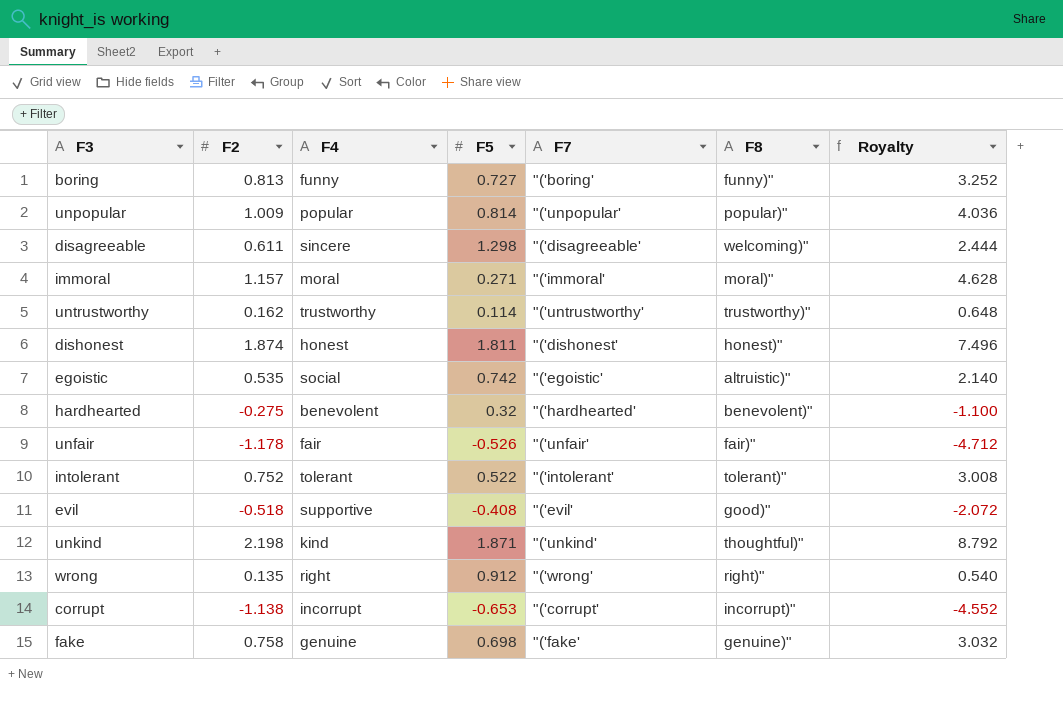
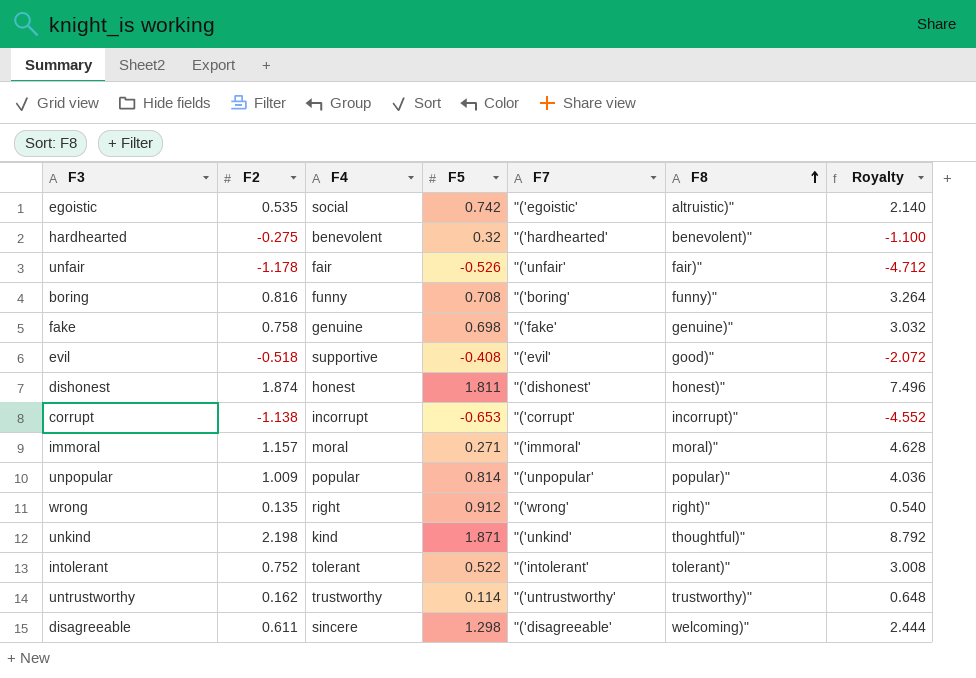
row order: none -> F8 ascending
boring | F2: 0.813 -> 0.816
boring | F5: 0.727 -> 0.708
boring | Royalty: 3.252 -> 3.264

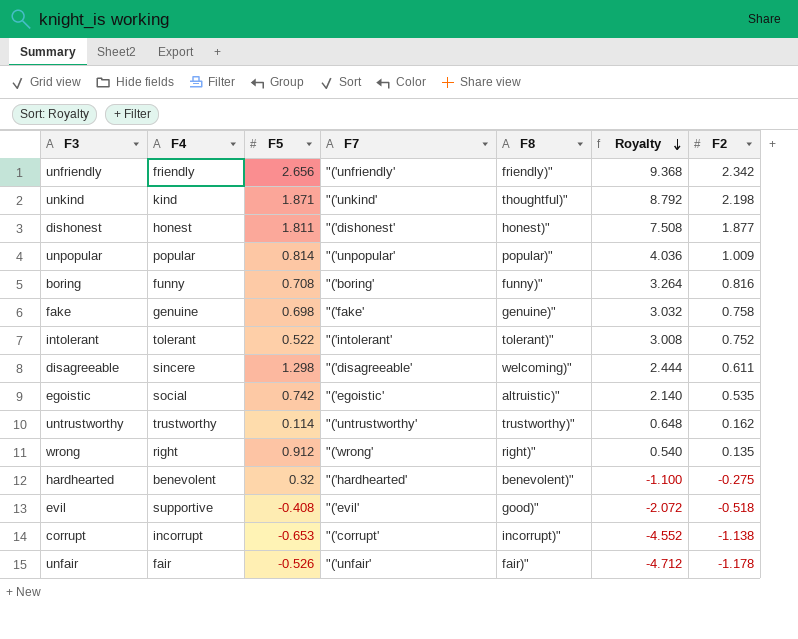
row order: F8 ascending -> Royalty descending
column F2 | position: 2 -> 7
row immoral: 1.157 | moral | 0.271 | "('immoral' | moral)" | 4.628 -> none
row unfriendly: none -> friendly | 2.656 | "('unfriendly' | friendly)" | 9.368 | 2.342
dishonest | Royalty: 7.496 -> 7.508
dishonest | F2: 1.874 -> 1.877

